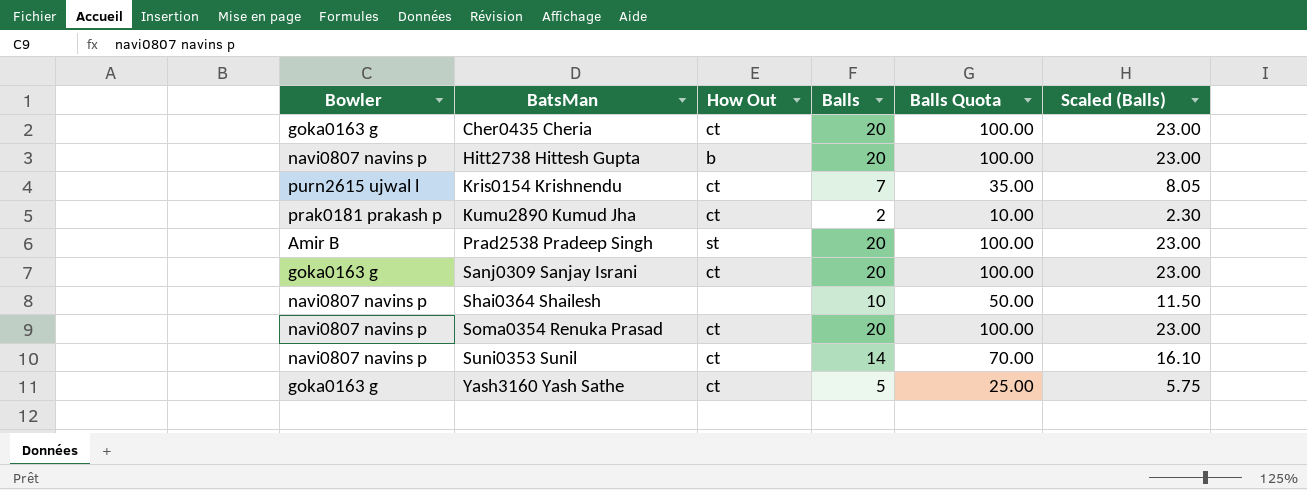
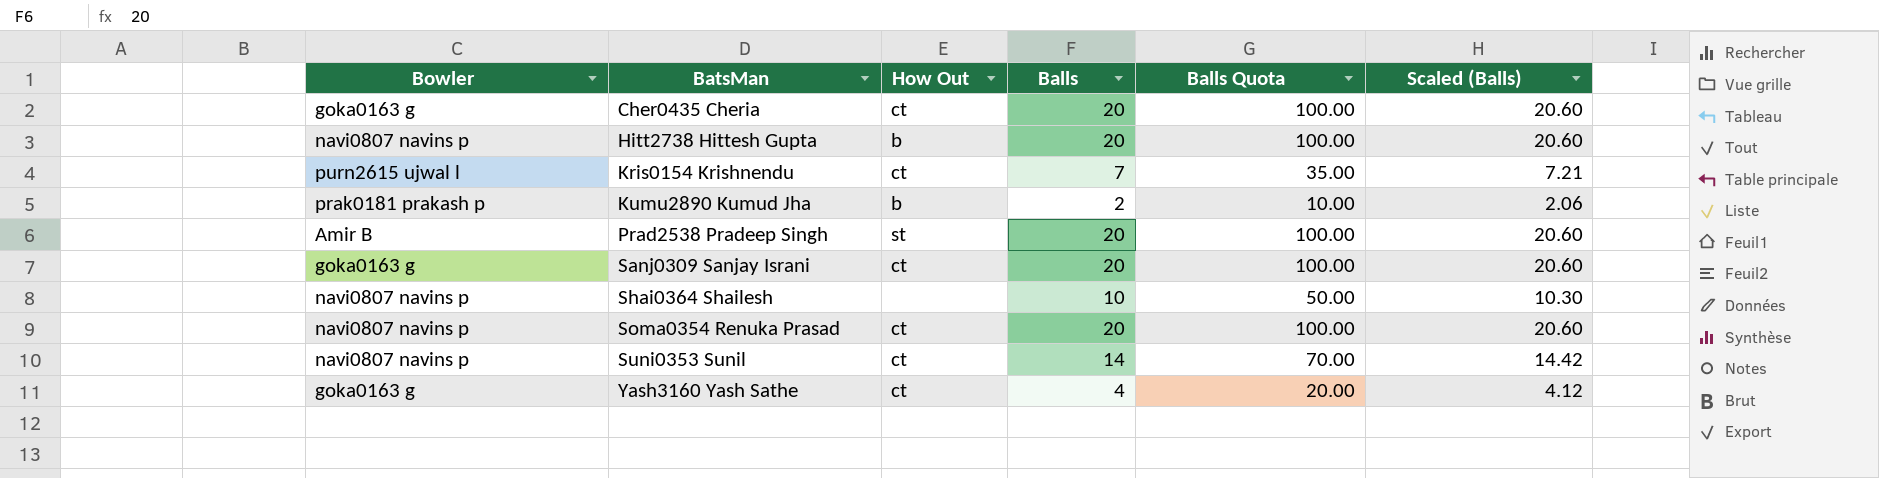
column Scaled (Balls) | formula: [Balls] * 1.15 -> [Balls] * 1.03
Kumu2890 Kumud Jha | How Out: ct -> b
Yash3160 Yash Sathe | Balls: 5 -> 4
Yash3160 Yash Sathe | Balls Quota: 25.00 -> 20.00

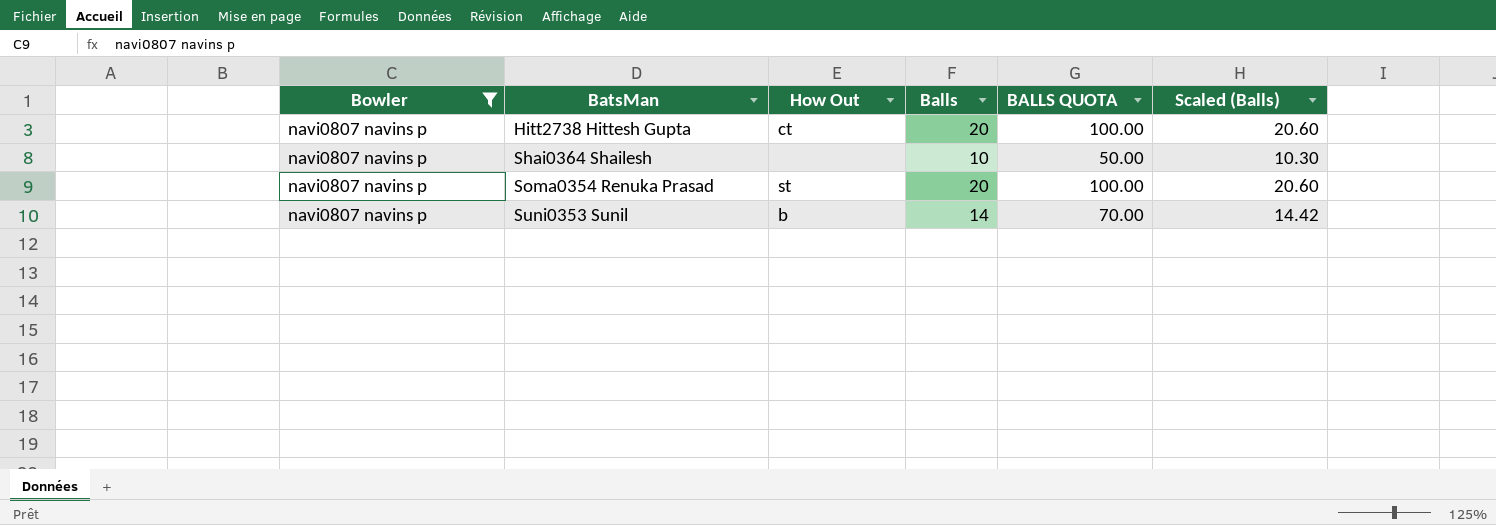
filter: none -> Bowler = navi0807 navins p
column name: Balls Quota -> BALLS QUOTA
Hitt2738 Hittesh Gupta | How Out: b -> ct
Soma0354 Renuka Prasad | How Out: ct -> st
Suni0353 Sunil | How Out: ct -> b

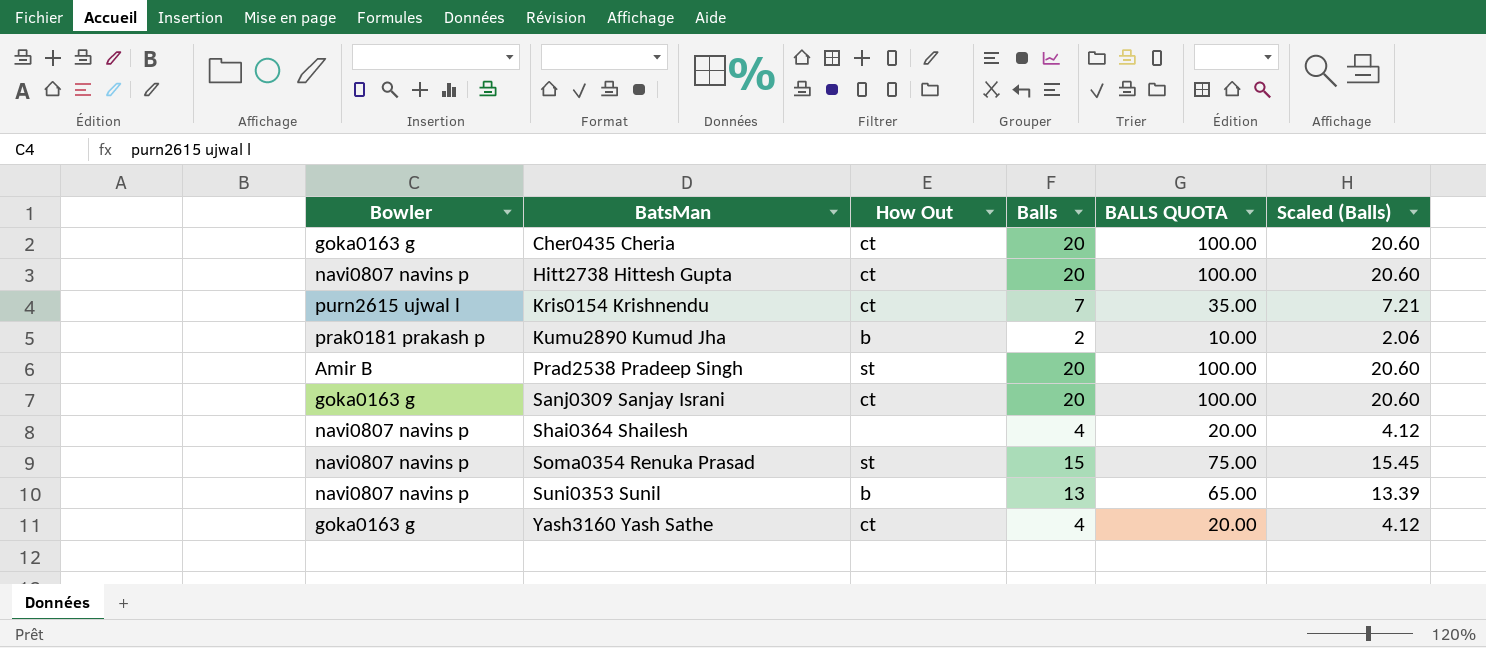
filter: Bowler = navi0807 navins p -> none
Shai0364 Shailesh | Balls: 10 -> 4
Shai0364 Shailesh | BALLS QUOTA: 50.00 -> 20.00
Shai0364 Shailesh | Scaled (Balls): 10.30 -> 4.12
Soma0354 Renuka Prasad | Balls: 20 -> 15
Soma0354 Renuka Prasad | BALLS QUOTA: 100.00 -> 75.00
Soma0354 Renuka Prasad | Scaled (Balls): 20.60 -> 15.45
Suni0353 Sunil | Balls: 14 -> 13
Suni0353 Sunil | BALLS QUOTA: 70.00 -> 65.00
Suni0353 Sunil | Scaled (Balls): 14.42 -> 13.39

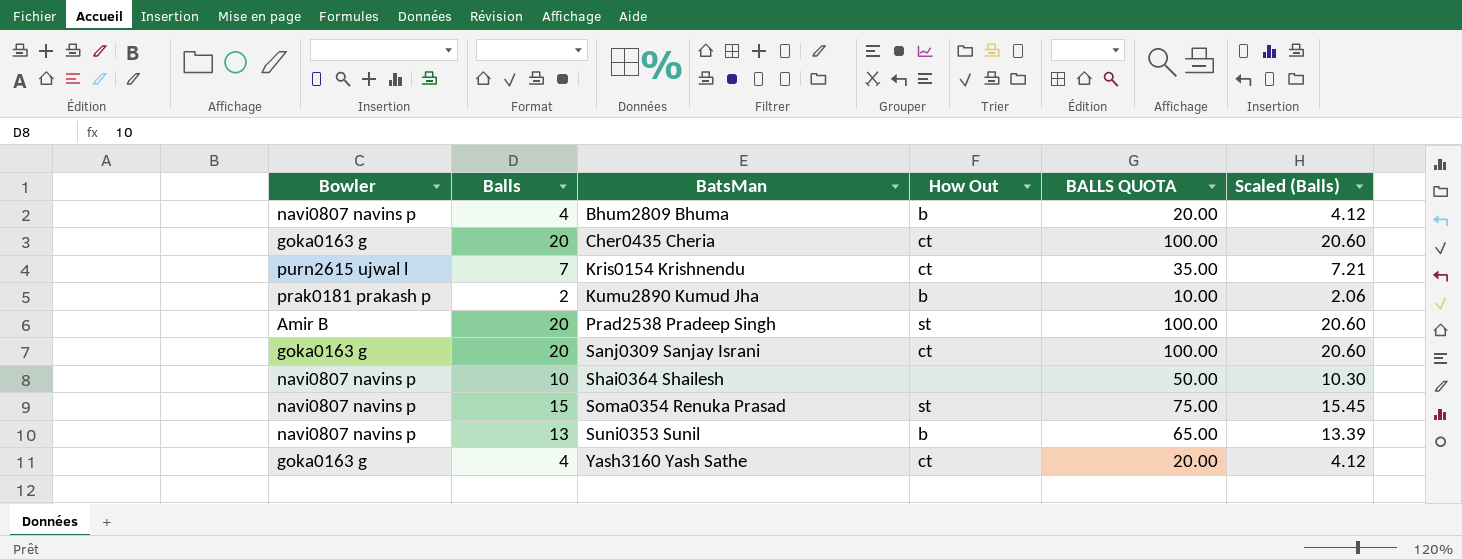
column Balls | position: 4 -> 2
row Hitt2738 Hittesh Gupta: navi0807 navins p | ct | 20 | 100.00 | 20.60 -> none
row Bhum2809 Bhuma: none -> navi0807 navins p | 4 | b | 20.00 | 4.12
Shai0364 Shailesh | Balls: 4 -> 10
Shai0364 Shailesh | BALLS QUOTA: 20.00 -> 50.00
Shai0364 Shailesh | Scaled (Balls): 4.12 -> 10.30

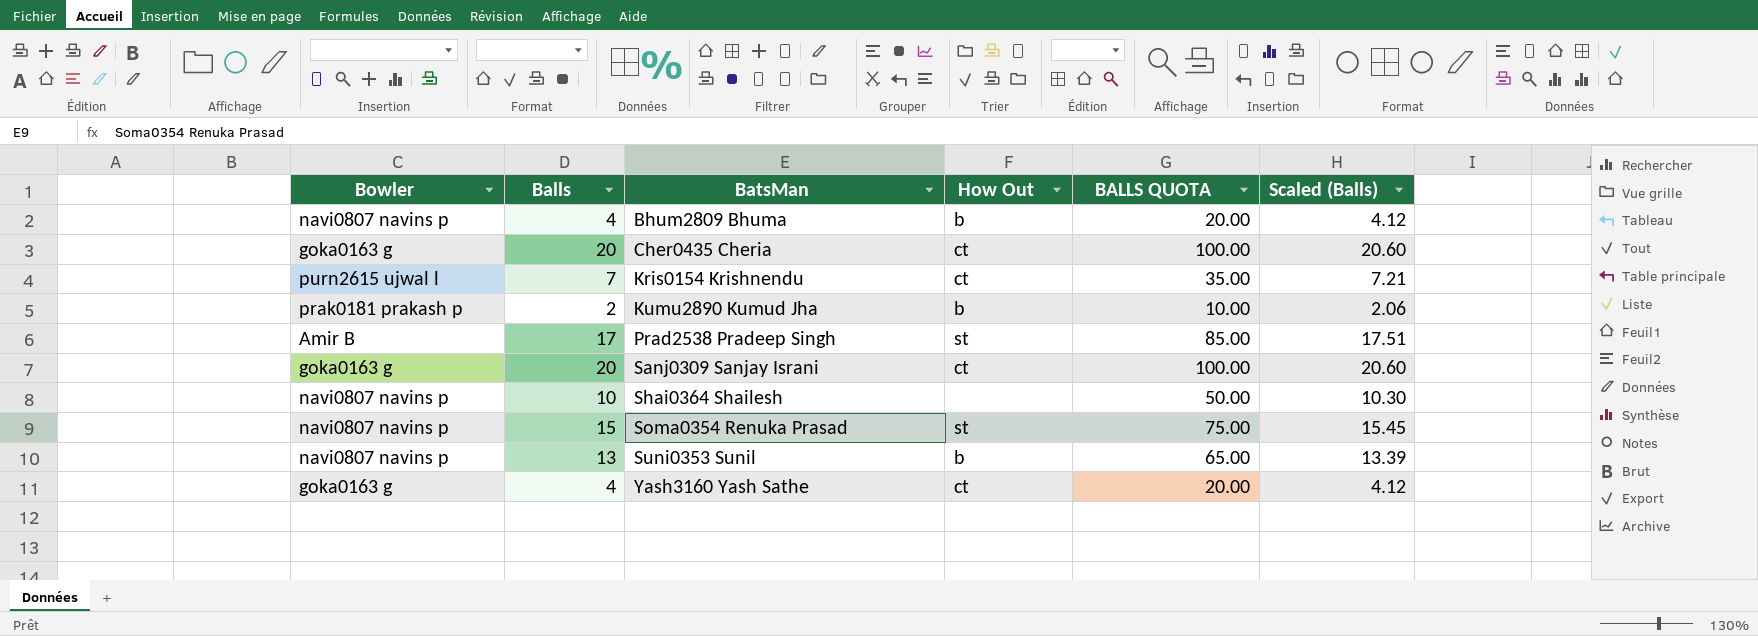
Prad2538 Pradeep Singh | Balls: 20 -> 17
Prad2538 Pradeep Singh | BALLS QUOTA: 100.00 -> 85.00
Prad2538 Pradeep Singh | Scaled (Balls): 20.60 -> 17.51

